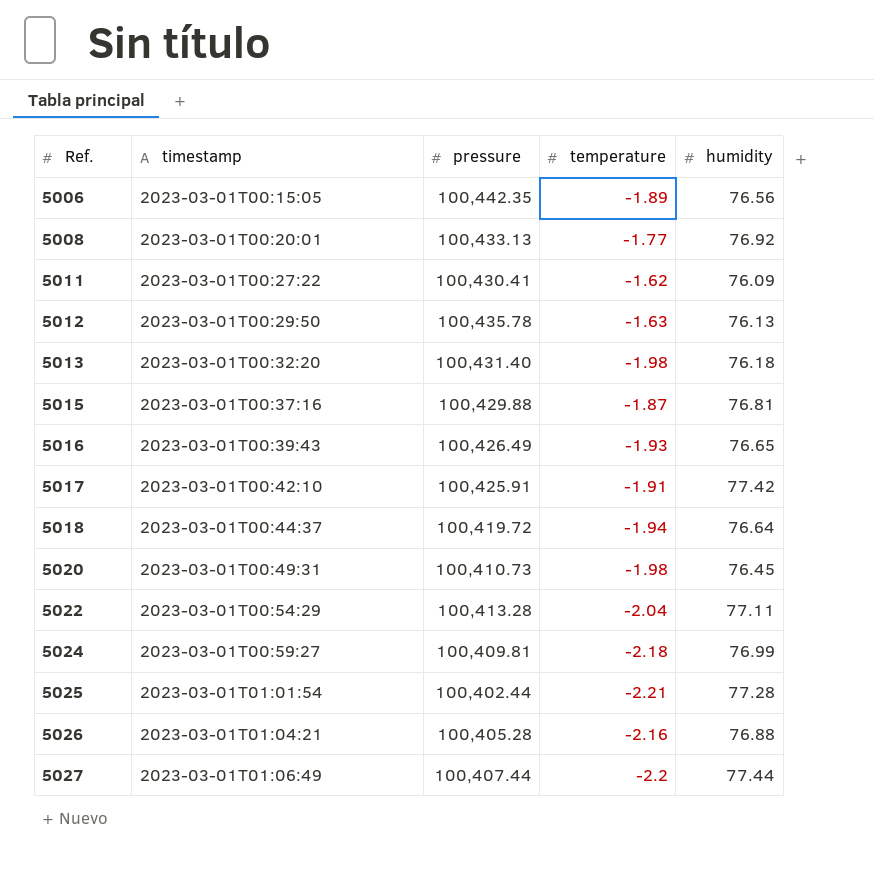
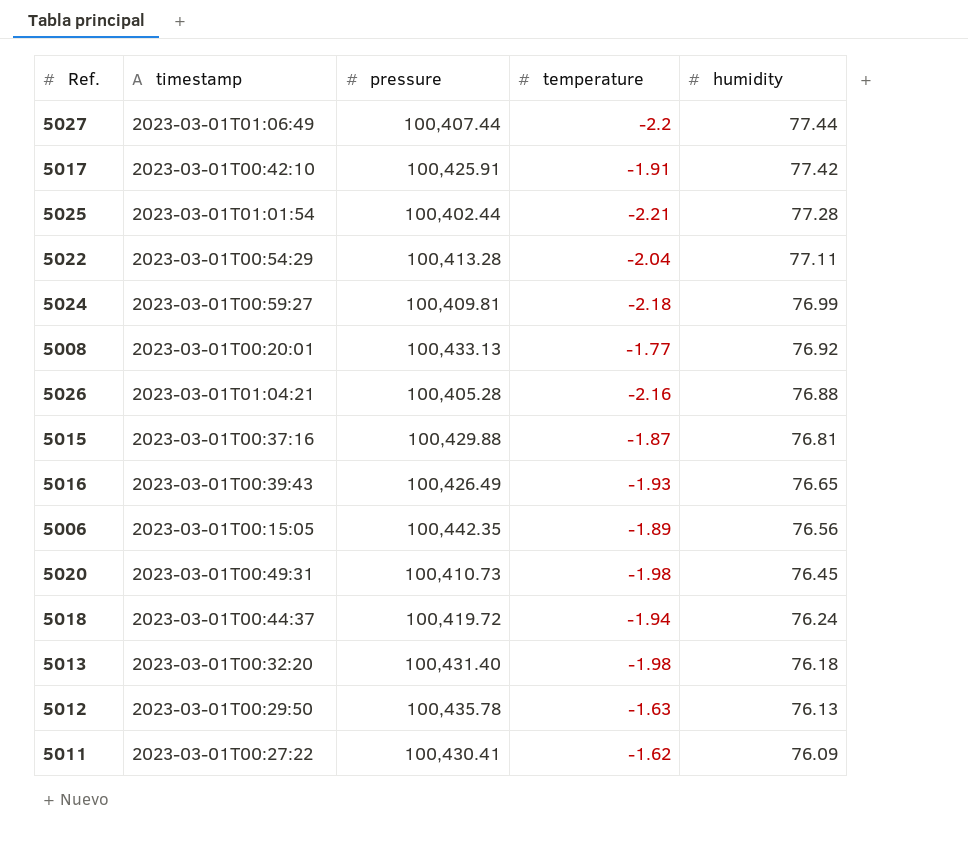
row order: Ref. ascending -> humidity descending
5018 | humidity: 76.64 -> 76.24

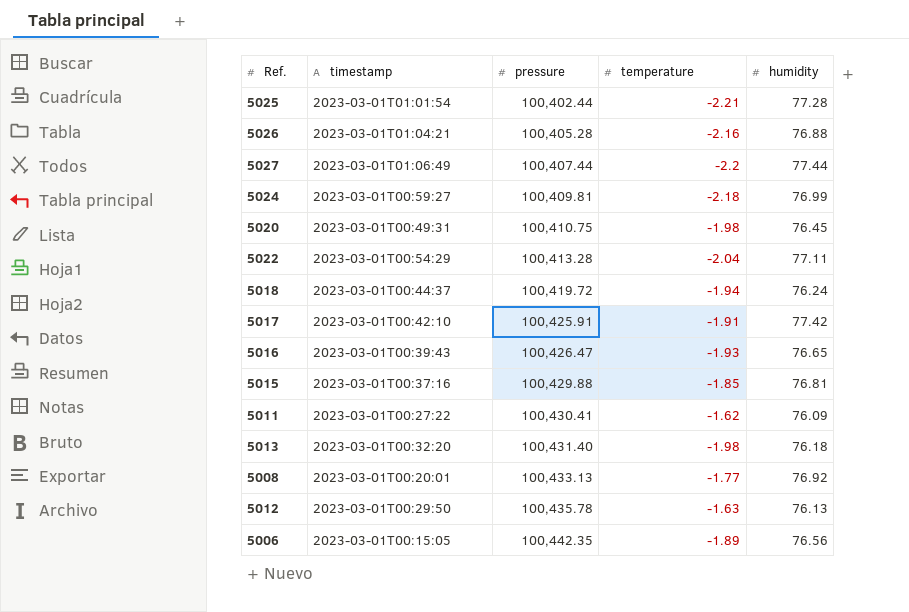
row order: humidity descending -> pressure ascending
5020 | pressure: 100,410.73 -> 100,410.75
5016 | pressure: 100,426.49 -> 100,426.47
5015 | temperature: -1.87 -> -1.85

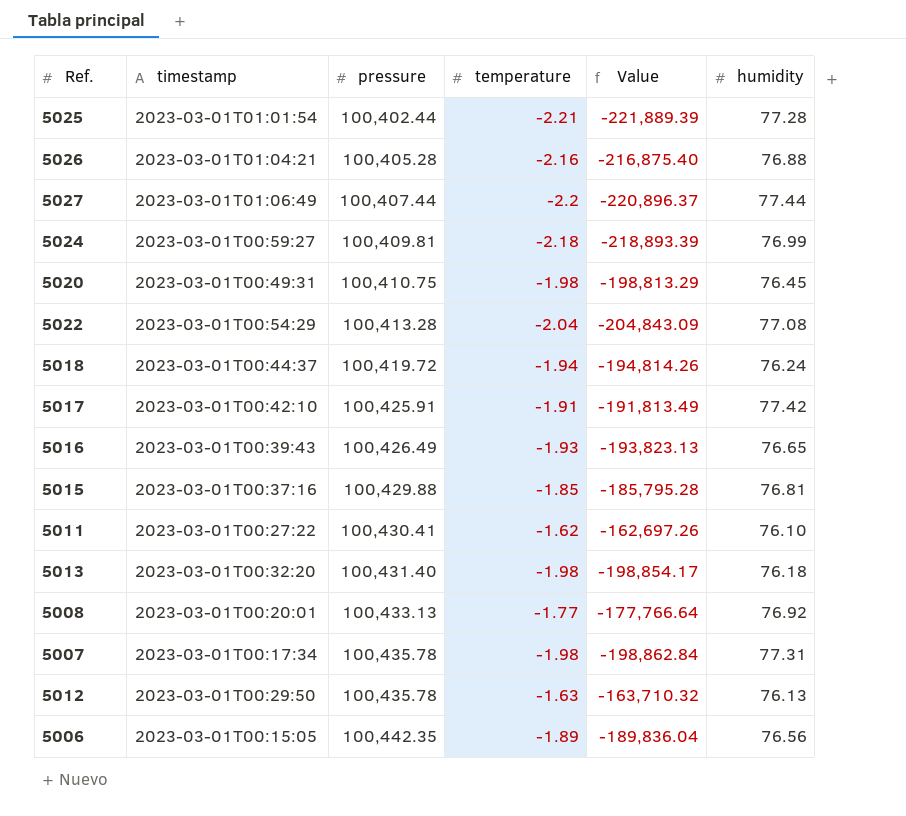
column Value | formula: none -> [pressure] * [temperature]
5022 | humidity: 77.11 -> 77.08
5016 | pressure: 100,426.47 -> 100,426.49
5011 | humidity: 76.09 -> 76.10
row 5007: none -> 2023-03-01T00:17:34 | 100,435.78 | -1.98 | -198,862.84 | 77.31

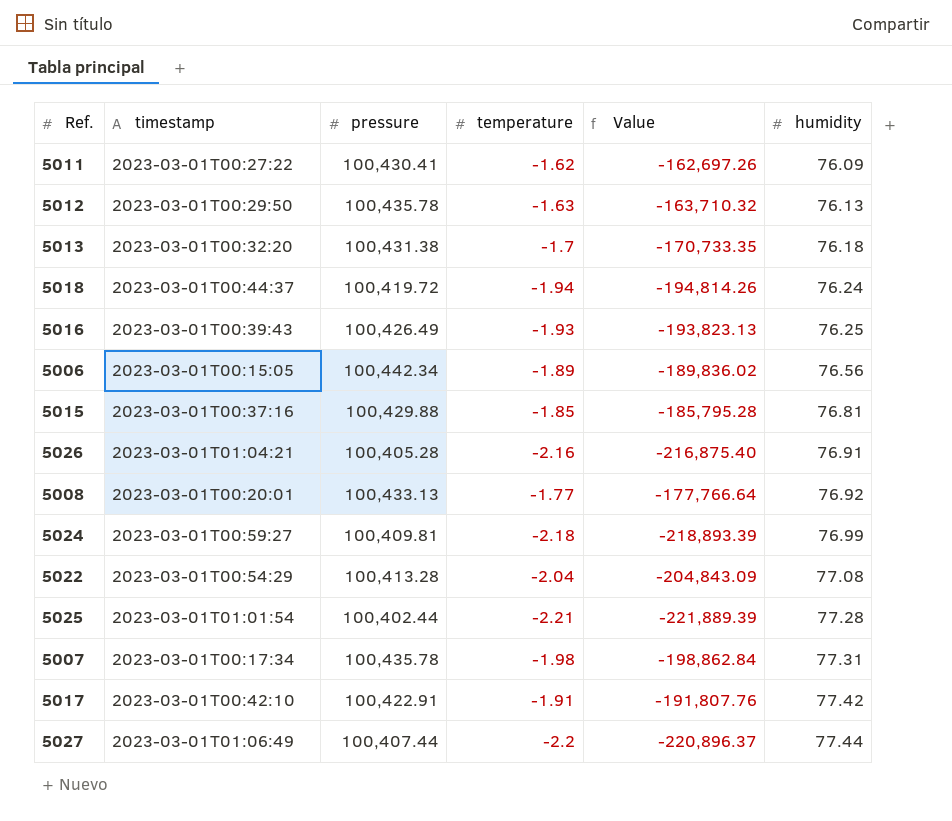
row order: pressure ascending -> humidity ascending
row 5020: 2023-03-01T00:49:31 | 100,410.75 | -1.98 | -198,813.29 | 76.45 -> none
5011 | humidity: 76.10 -> 76.09
5013 | pressure: 100,431.40 -> 100,431.38
5013 | temperature: -1.98 -> -1.7
5013 | Value: -198,854.17 -> -170,733.35
5016 | humidity: 76.65 -> 76.25
5006 | pressure: 100,442.35 -> 100,442.34
5006 | Value: -189,836.04 -> -189,836.02
5026 | humidity: 76.88 -> 76.91
5017 | pressure: 100,425.91 -> 100,422.91
5017 | Value: -191,813.49 -> -191,807.76

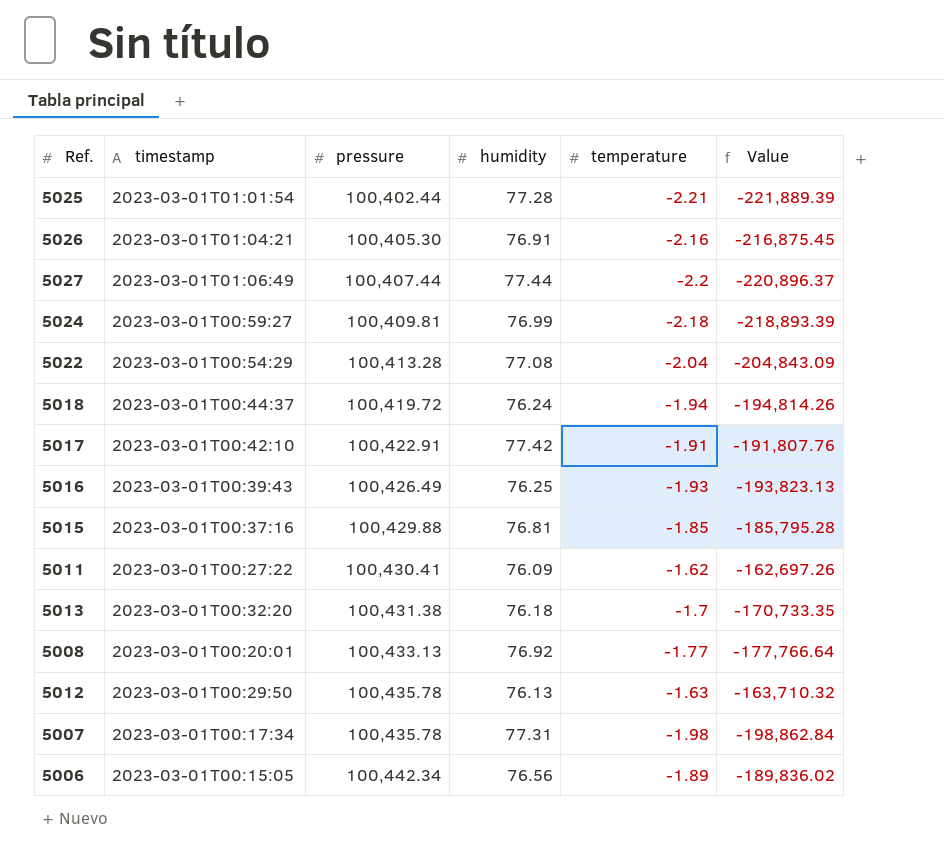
row order: humidity ascending -> pressure ascending
column humidity | position: 6 -> 4
5026 | pressure: 100,405.28 -> 100,405.30
5026 | Value: -216,875.40 -> -216,875.45

